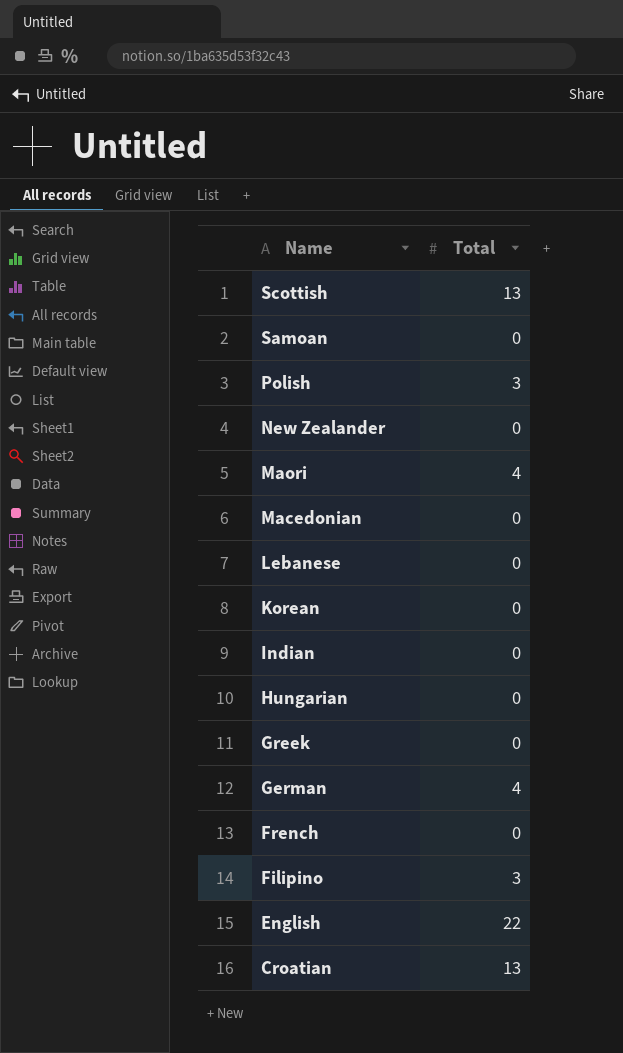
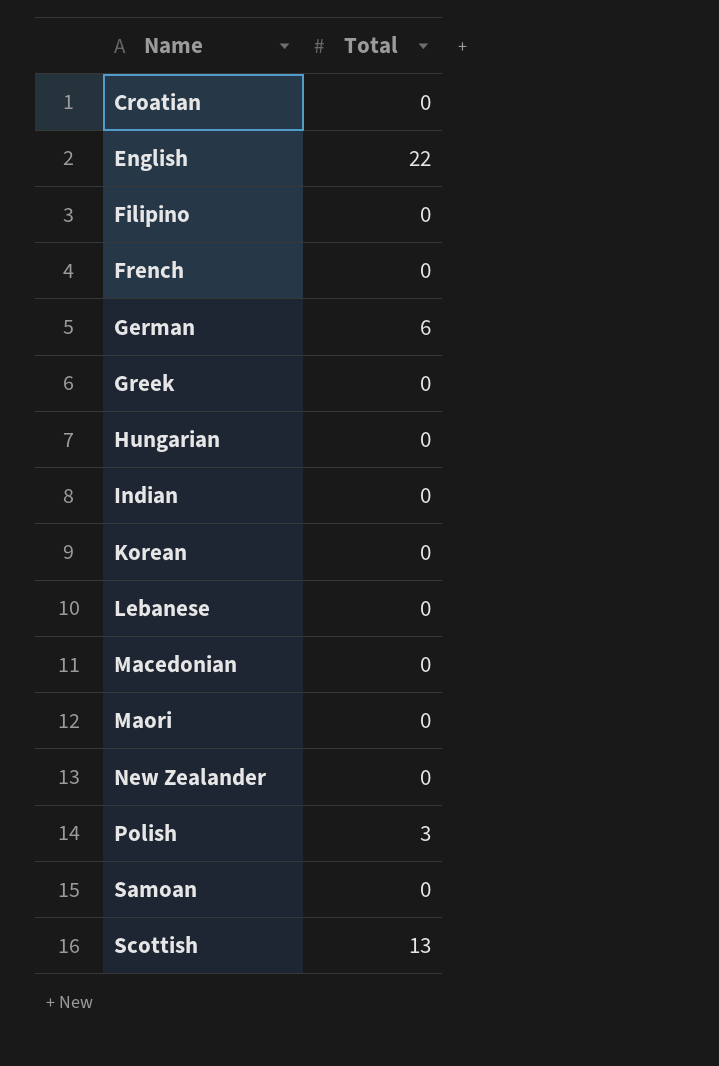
row order: Name descending -> Name ascending
Croatian | Total: 13 -> 0
Filipino | Total: 3 -> 0
German | Total: 4 -> 6
Maori | Total: 4 -> 0

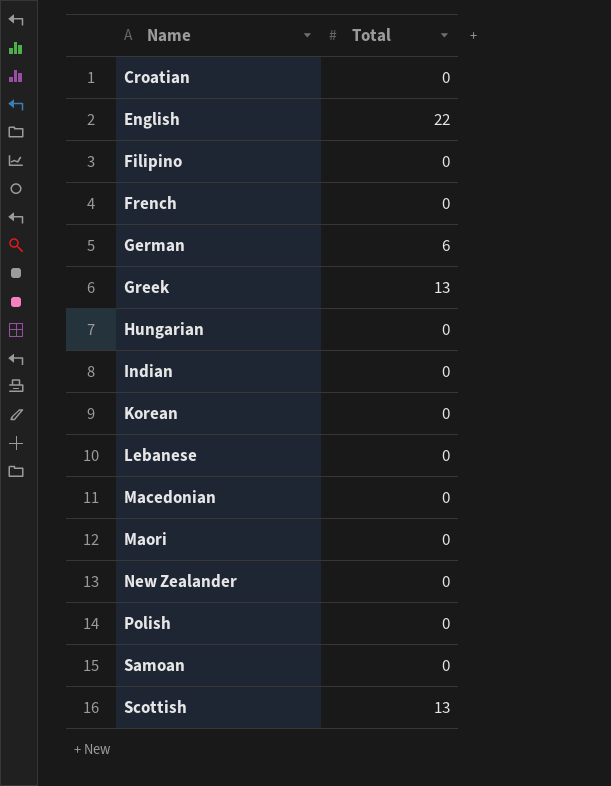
Greek | Total: 0 -> 13
Polish | Total: 3 -> 0

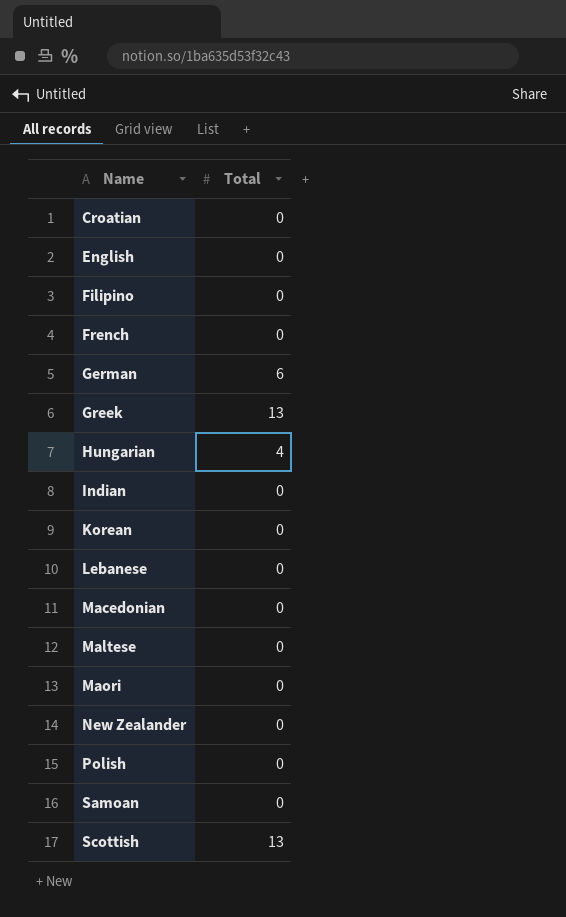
English | Total: 22 -> 0
Hungarian | Total: 0 -> 4
row Maltese: none -> 0

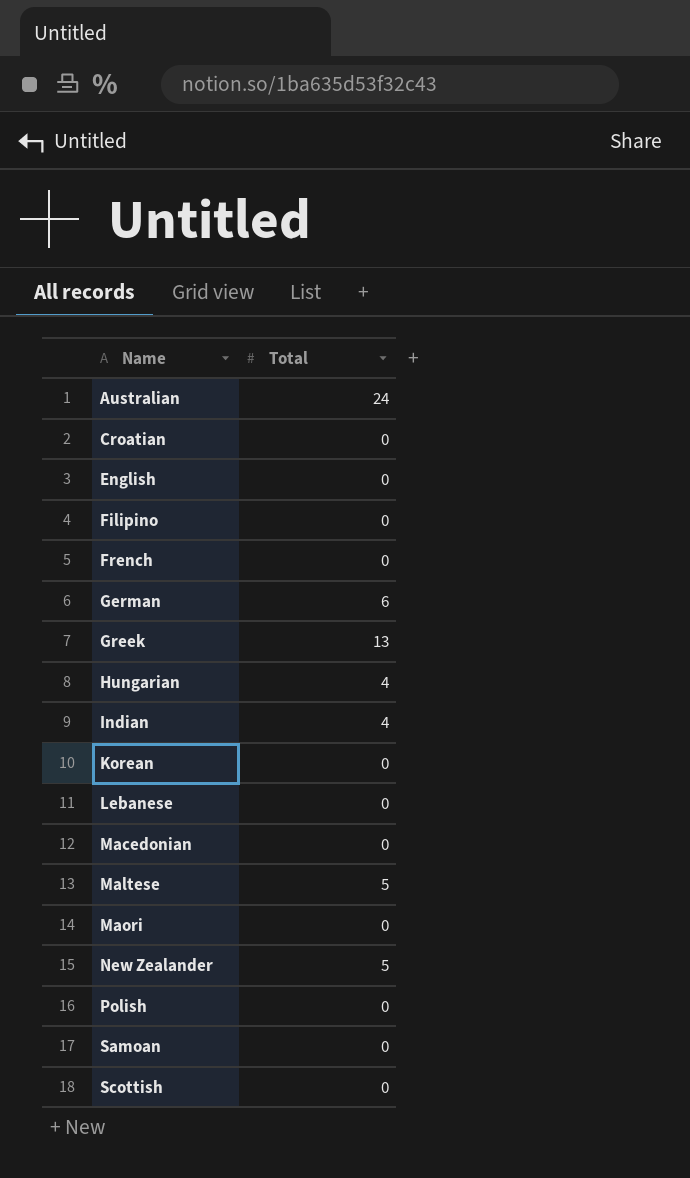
row Australian: none -> 24
Indian | Total: 0 -> 4
Maltese | Total: 0 -> 5
New Zealander | Total: 0 -> 5
Scottish | Total: 13 -> 0

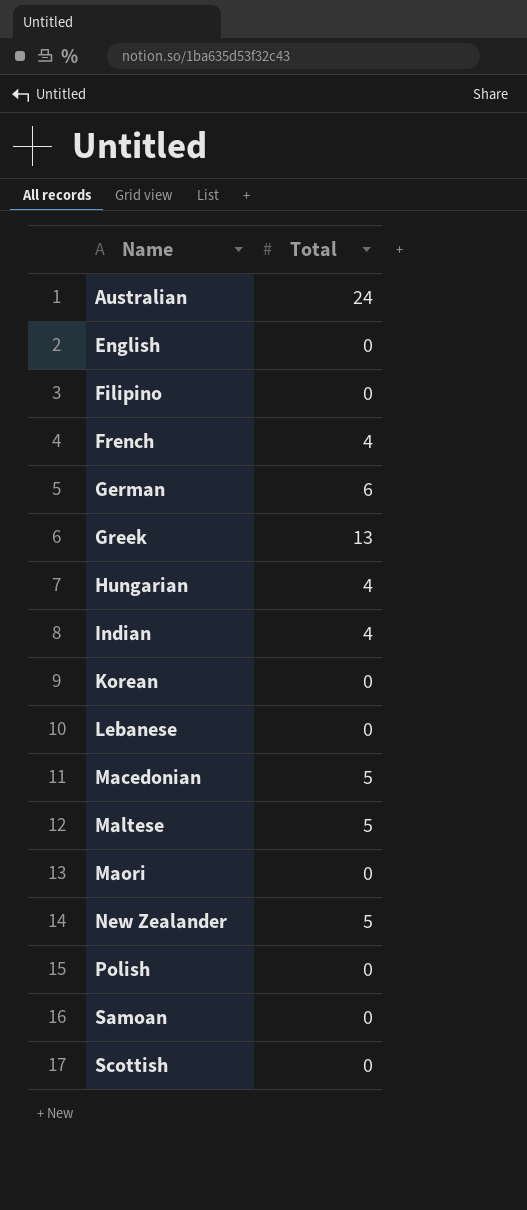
row Croatian: 0 -> none
French | Total: 0 -> 4
Macedonian | Total: 0 -> 5

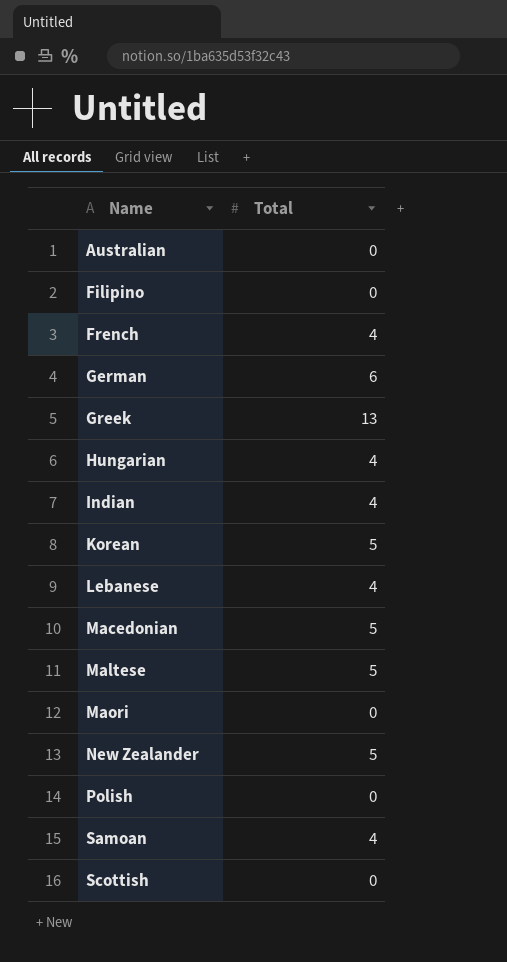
row English: 0 -> none
Australian | Total: 24 -> 0
Korean | Total: 0 -> 5
Lebanese | Total: 0 -> 4
Samoan | Total: 0 -> 4

